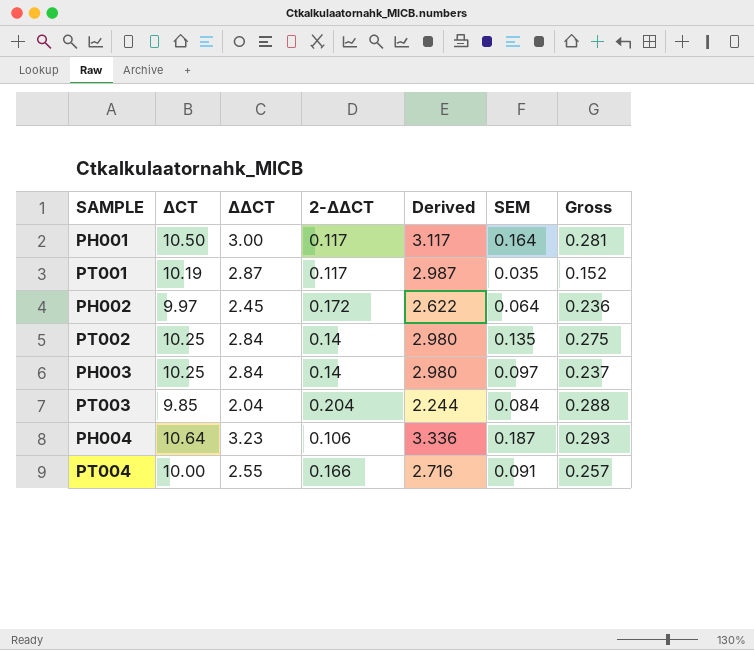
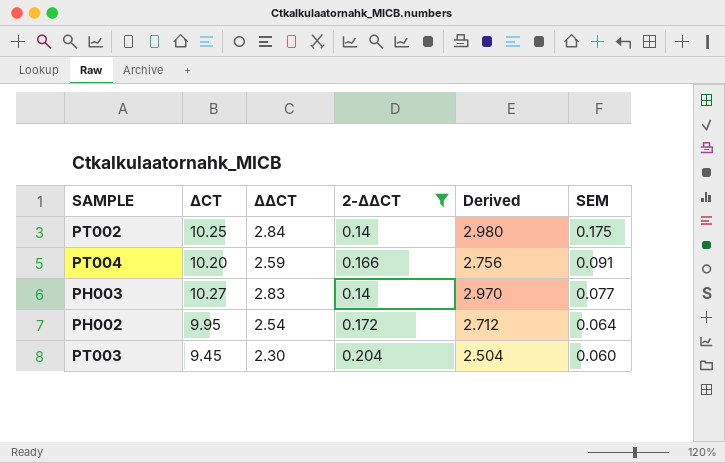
filter: none -> 2-ΔΔCT >= 0.14
row order: none -> SEM descending
column Gross | formula: [2-ΔΔCT] + [SEM] -> none
PT002 | SEM: 0.135 -> 0.175
PT004 | ΔCT: 10.00 -> 10.20
PT004 | ΔΔCT: 2.55 -> 2.59
PT004 | Derived: 2.716 -> 2.756
PH003 | ΔCT: 10.25 -> 10.27
PH003 | ΔΔCT: 2.84 -> 2.83
PH003 | Derived: 2.980 -> 2.970
PH003 | SEM: 0.097 -> 0.077
PH002 | ΔCT: 9.97 -> 9.95
PH002 | ΔΔCT: 2.45 -> 2.54
PH002 | Derived: 2.622 -> 2.712
PT003 | ΔCT: 9.85 -> 9.45
PT003 | ΔΔCT: 2.04 -> 2.30
PT003 | Derived: 2.244 -> 2.504
PT003 | SEM: 0.084 -> 0.060

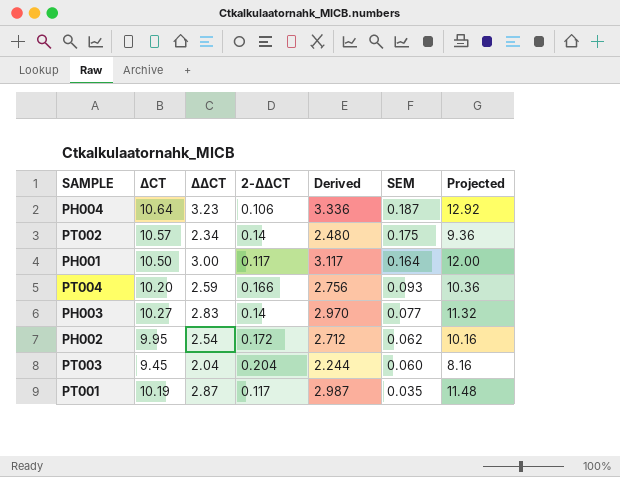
filter: 2-ΔΔCT >= 0.14 -> none
column Projected | formula: none -> [ΔΔCT] * 4
PT002 | ΔCT: 10.25 -> 10.57
PT002 | ΔΔCT: 2.84 -> 2.34
PT002 | Derived: 2.980 -> 2.480
PT004 | SEM: 0.091 -> 0.093
PH002 | SEM: 0.064 -> 0.062
PT003 | ΔΔCT: 2.30 -> 2.04
PT003 | Derived: 2.504 -> 2.244

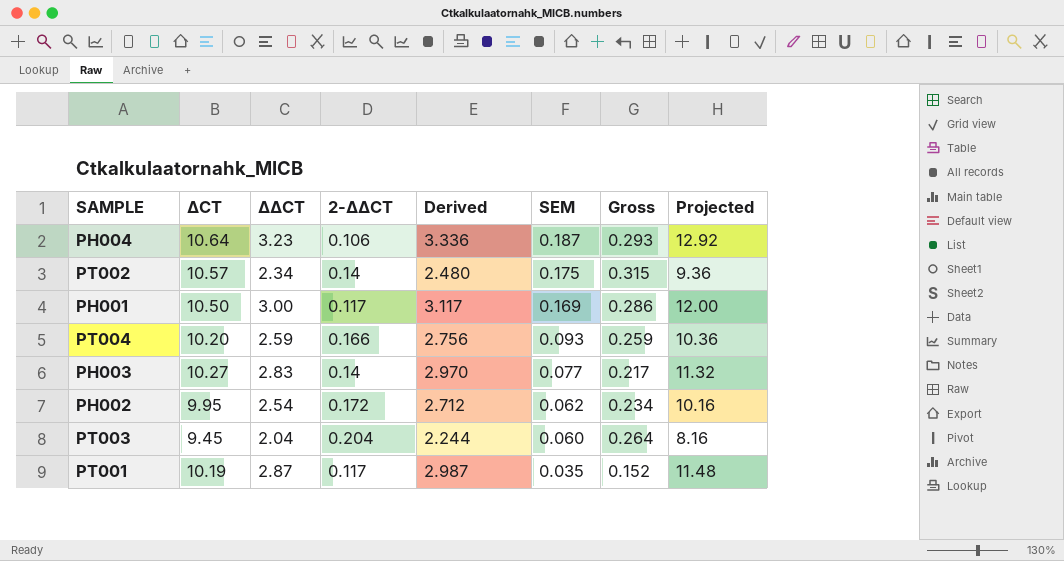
column Gross | formula: none -> [2-ΔΔCT] + [SEM]
PH001 | SEM: 0.164 -> 0.169

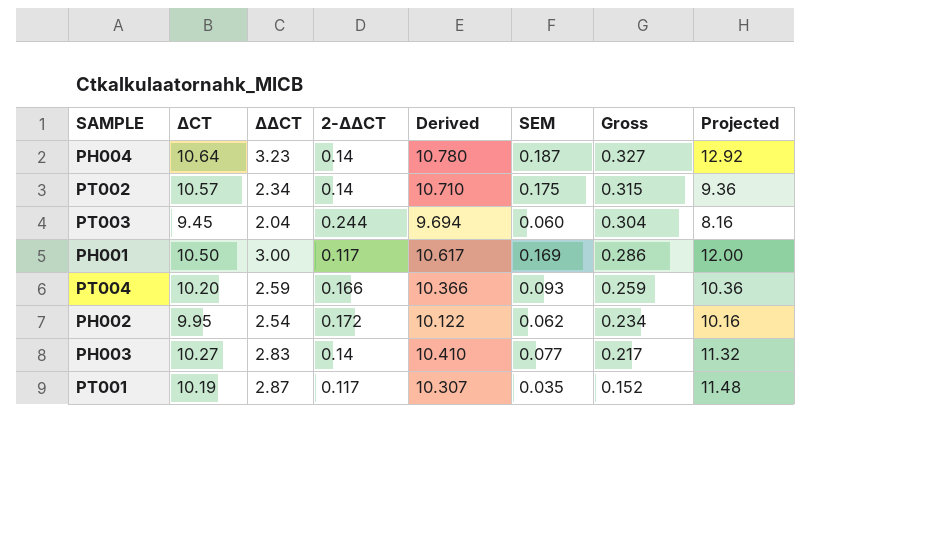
row order: SEM descending -> Gross descending
column Derived | formula: [ΔΔCT] + [2-ΔΔCT] -> [ΔCT] + [2-ΔΔCT]
PH004 | 2-ΔΔCT: 0.106 -> 0.14
PH004 | Gross: 0.293 -> 0.327
PT003 | 2-ΔΔCT: 0.204 -> 0.244
PT003 | Gross: 0.264 -> 0.304

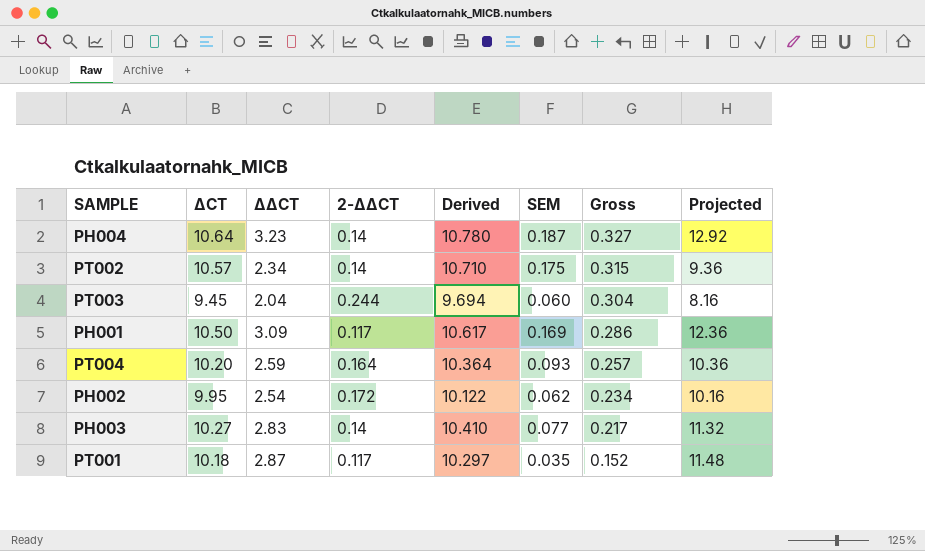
PH001 | ΔΔCT: 3.00 -> 3.09
PH001 | Projected: 12.00 -> 12.36
PT004 | 2-ΔΔCT: 0.166 -> 0.164
PT004 | Derived: 10.366 -> 10.364
PT004 | Gross: 0.259 -> 0.257
PT001 | ΔCT: 10.19 -> 10.18
PT001 | Derived: 10.307 -> 10.297

